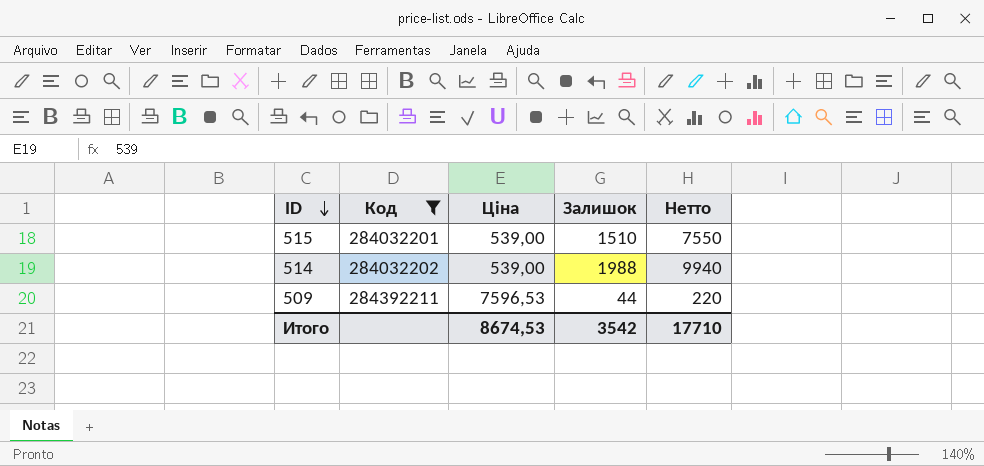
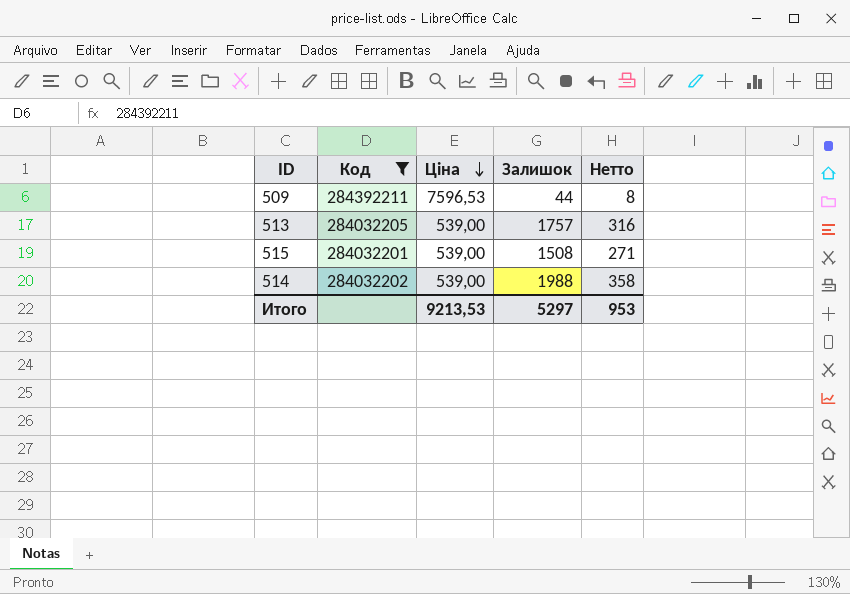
row order: ID descending -> Ціна descending
column Нетто | formula: [Залишок] * 5 -> [Залишок] * 0,18
row 513: none -> 284032205 | 539,00 | 1757 | 316
515 | Залишок: 1510 -> 1508
Итого | Ціна: 8674,53 -> 9213,53
Итого | Залишок: 3542 -> 5297
Итого | Нетто: 17710 -> 953

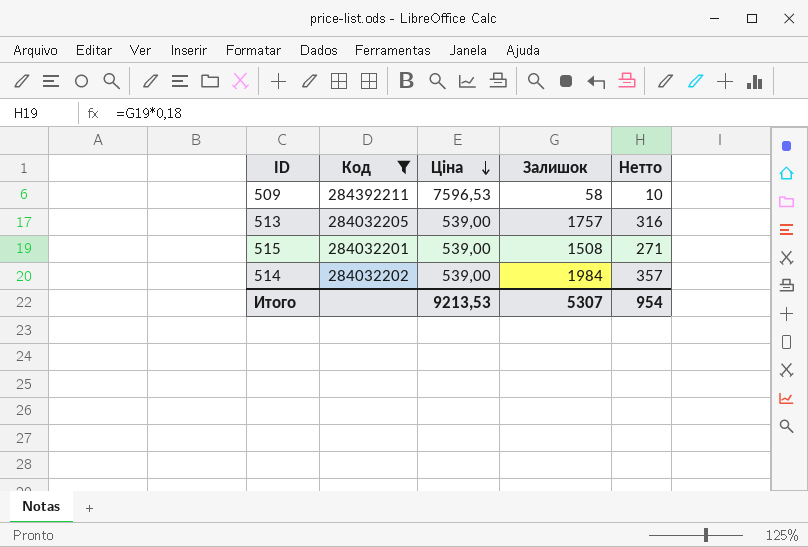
509 | Залишок: 44 -> 58
509 | Нетто: 8 -> 10
514 | Залишок: 1988 -> 1984
514 | Нетто: 358 -> 357
Итого | Залишок: 5297 -> 5307
Итого | Нетто: 953 -> 954

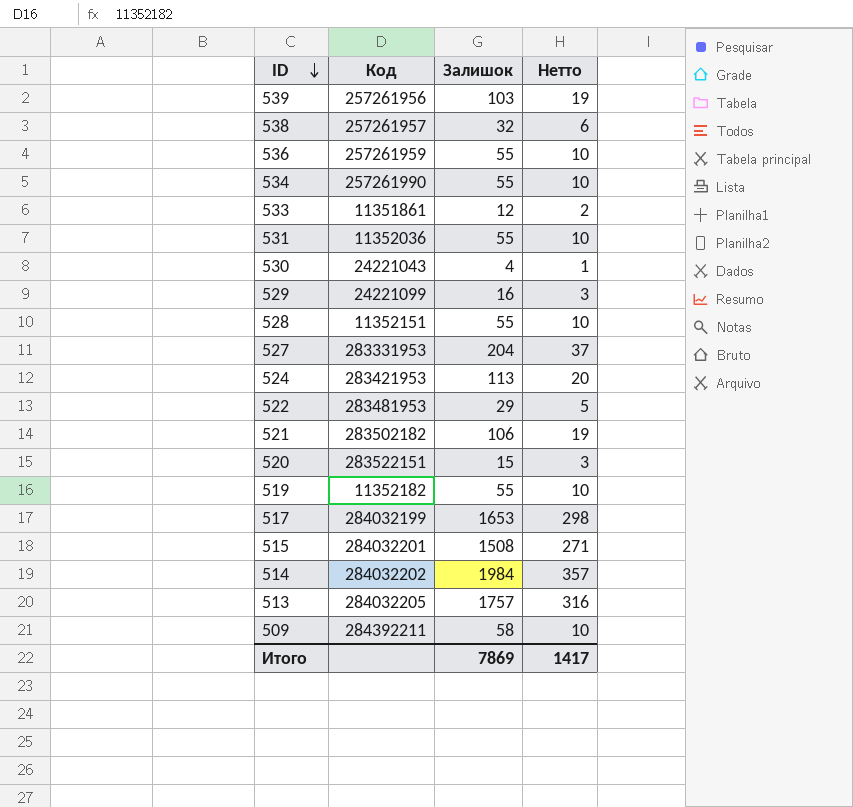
filter: Код >= 284032201 -> none
row order: Ціна descending -> ID descending
column Ціна | position: 3 -> none
Итого | Залишок: 5307 -> 7869
Итого | Нетто: 954 -> 1417

